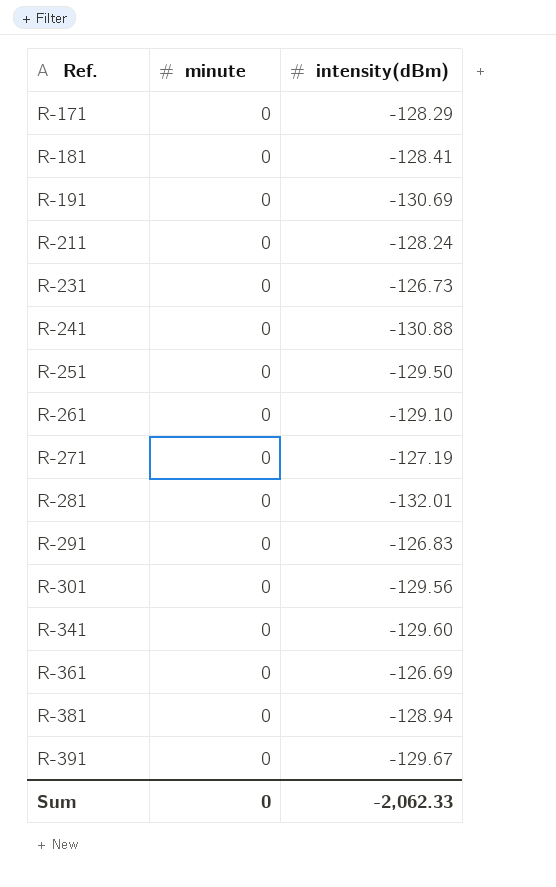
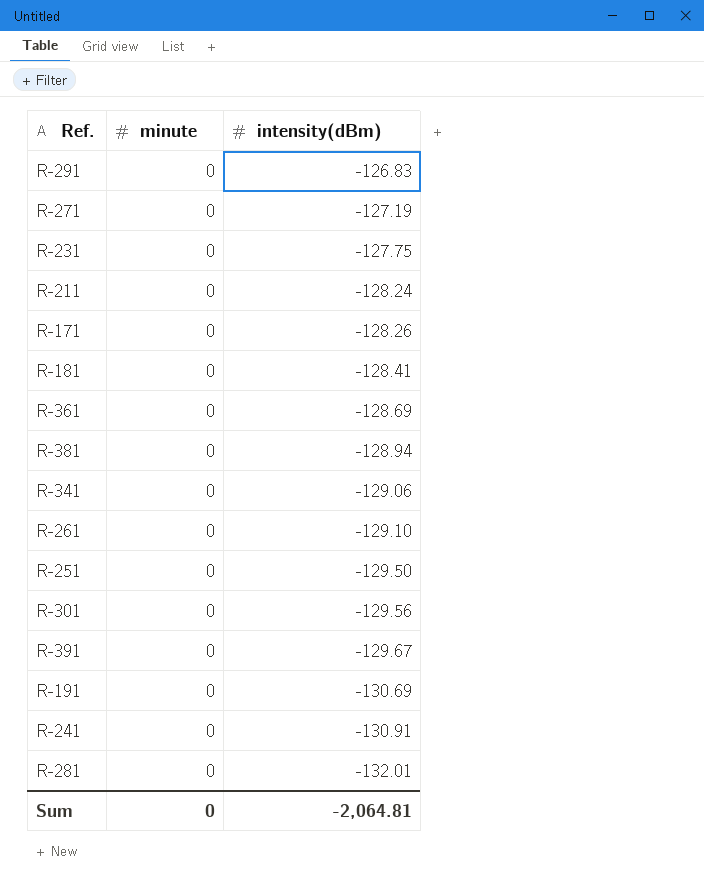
row order: Ref. ascending -> intensity(dBm) descending
R-231 | intensity(dBm): -126.73 -> -127.75
R-171 | intensity(dBm): -128.29 -> -128.26
R-361 | intensity(dBm): -126.69 -> -128.69
R-341 | intensity(dBm): -129.60 -> -129.06
R-241 | intensity(dBm): -130.88 -> -130.91
Sum | intensity(dBm): -2,062.33 -> -2,064.81

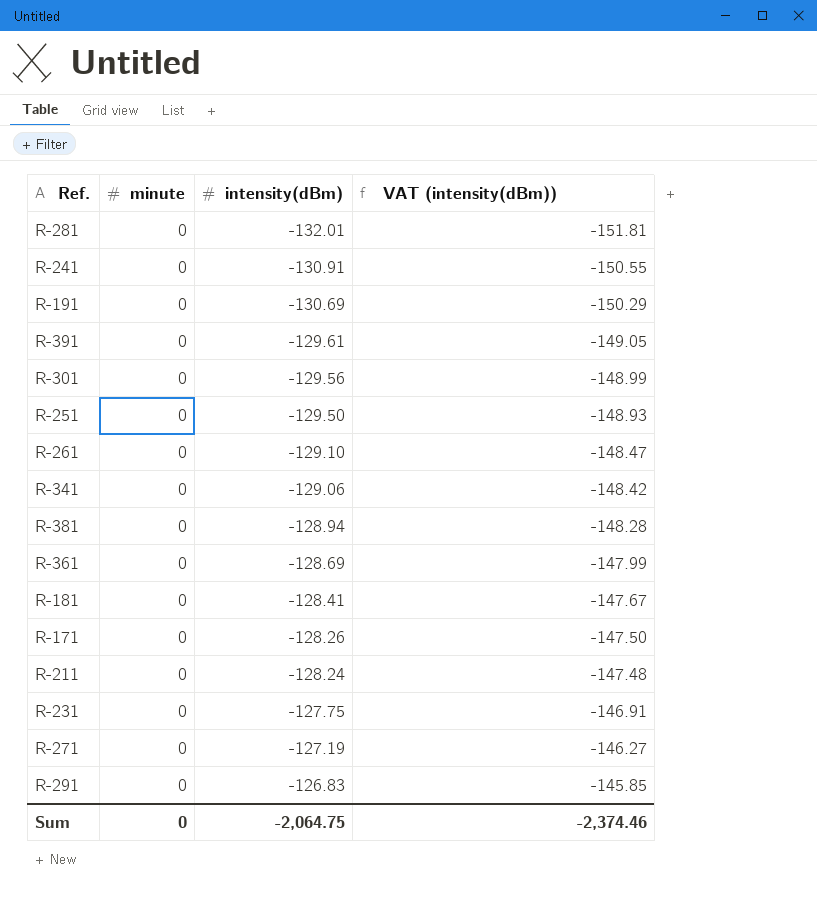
row order: intensity(dBm) descending -> intensity(dBm) ascending
column VAT (intensity(dBm)) | formula: none -> [intensity(dBm)] * 1.15
R-391 | intensity(dBm): -129.67 -> -129.61
Sum | intensity(dBm): -2,064.81 -> -2,064.75

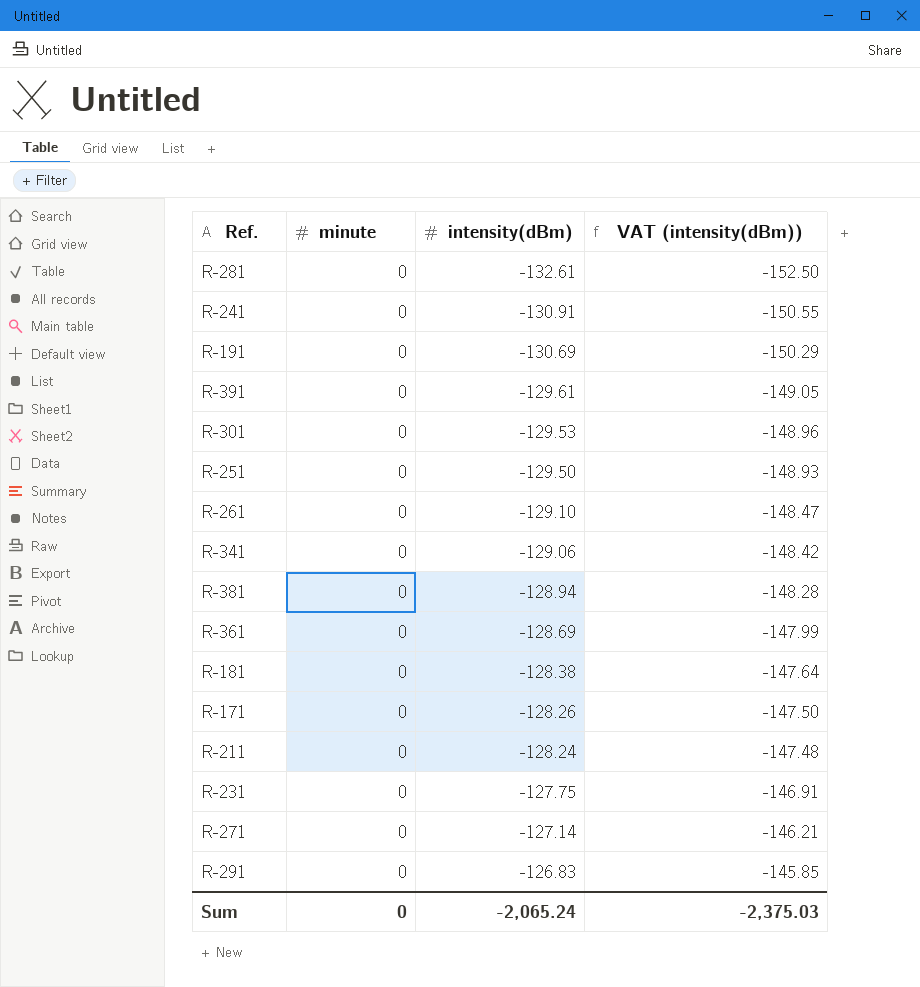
R-281 | intensity(dBm): -132.01 -> -132.61
R-281 | VAT (intensity(dBm)): -151.81 -> -152.50
R-301 | intensity(dBm): -129.56 -> -129.53
R-301 | VAT (intensity(dBm)): -148.99 -> -148.96
R-181 | intensity(dBm): -128.41 -> -128.38
R-181 | VAT (intensity(dBm)): -147.67 -> -147.64
R-271 | intensity(dBm): -127.19 -> -127.14
R-271 | VAT (intensity(dBm)): -146.27 -> -146.21
Sum | intensity(dBm): -2,064.75 -> -2,065.24
Sum | VAT (intensity(dBm)): -2,374.46 -> -2,375.03

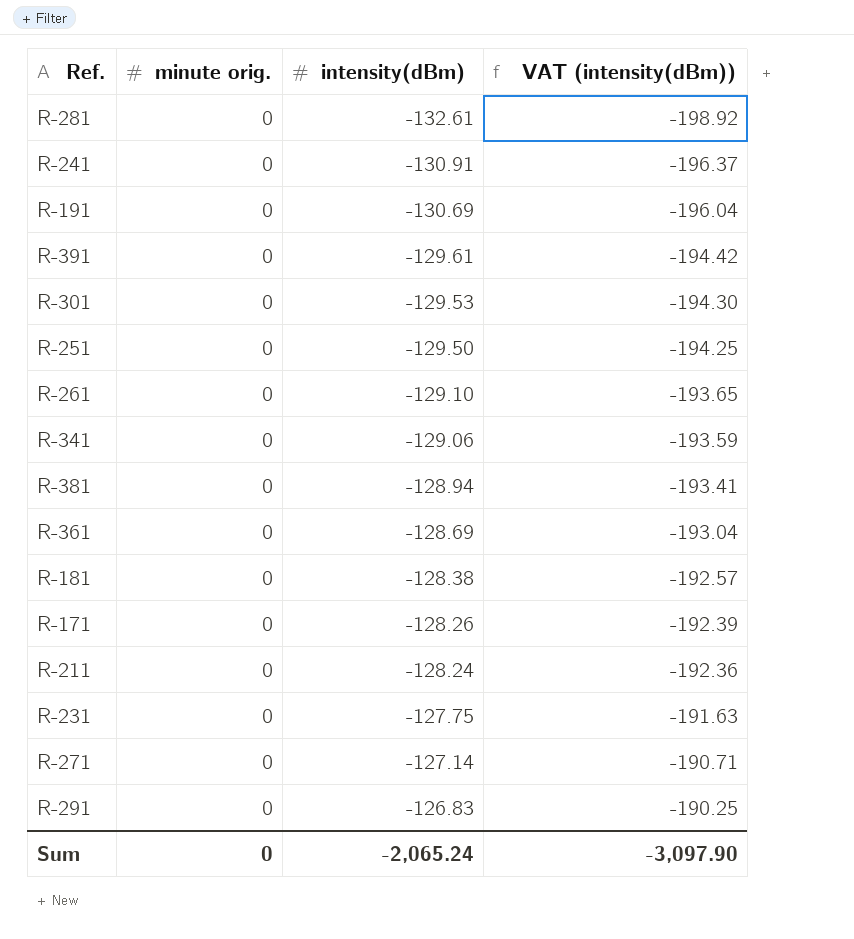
column name: minute -> minute orig.
column VAT (intensity(dBm)) | formula: [intensity(dBm)] * 1.15 -> [intensity(dBm)] * 1.5
Sum | VAT (intensity(dBm)): -2,375.03 -> -3,097.90

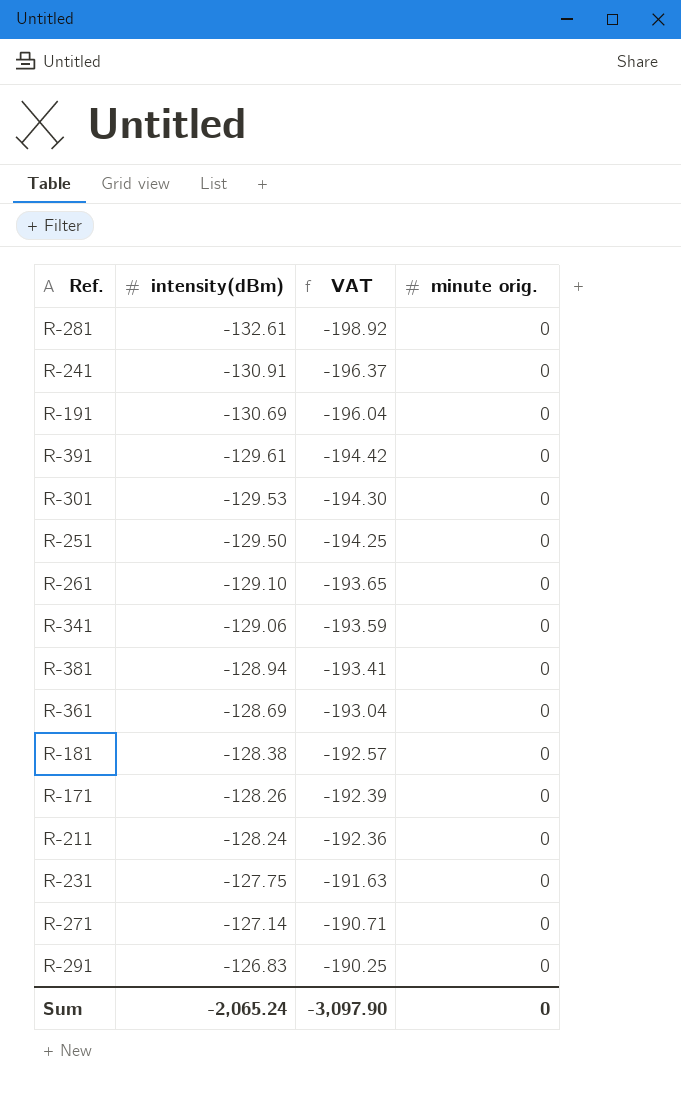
column name: VAT (intensity(dBm)) -> VAT
column minute orig. | position: 2 -> 4

